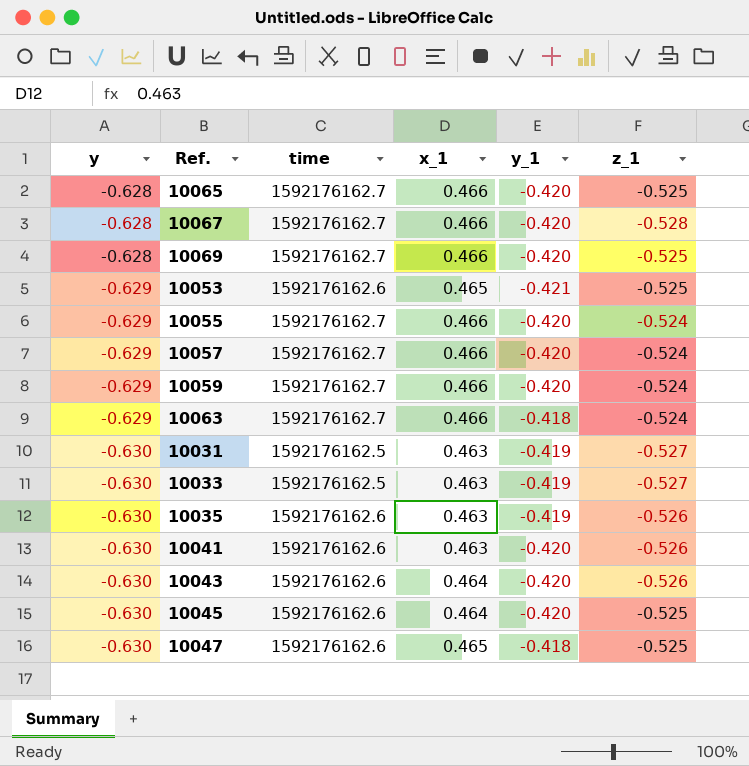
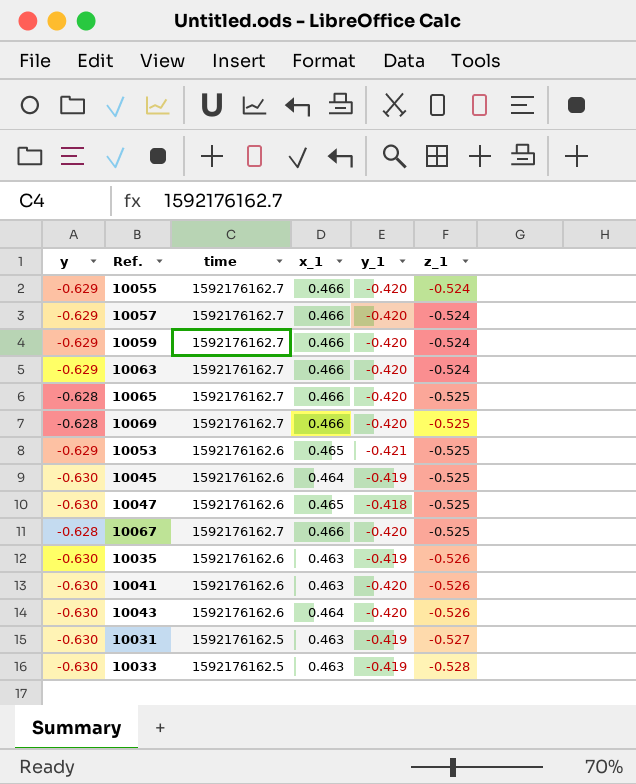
row order: y descending -> z_1 descending
10063 | y_1: -0.418 -> -0.420
10045 | y_1: -0.420 -> -0.419
10067 | z_1: -0.528 -> -0.525
10033 | z_1: -0.527 -> -0.528

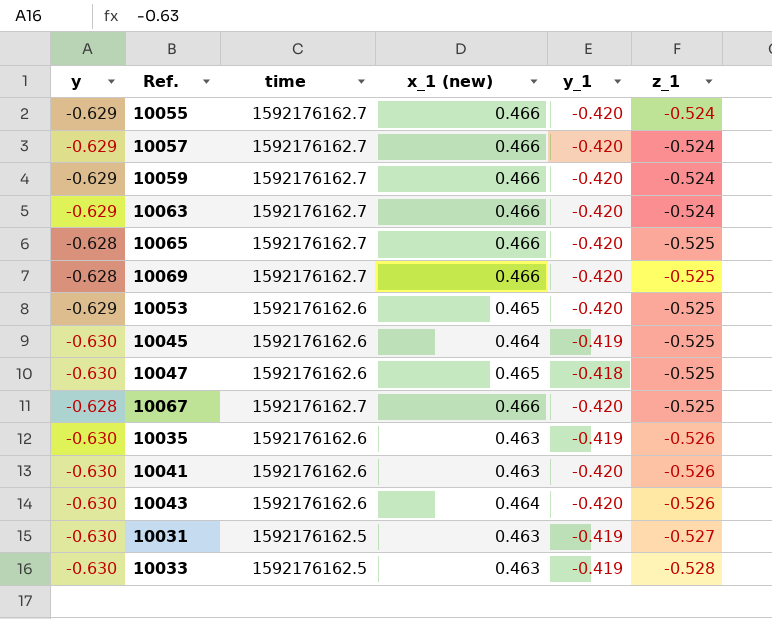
column name: x_1 -> x_1 (new)
10053 | y_1: -0.421 -> -0.420

